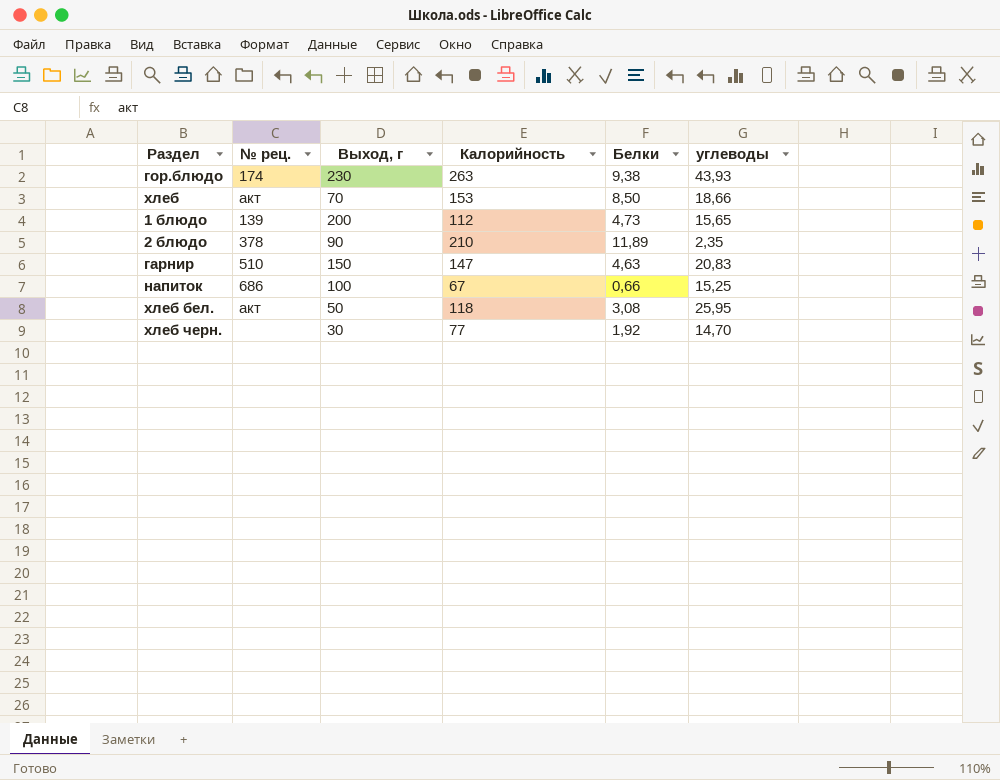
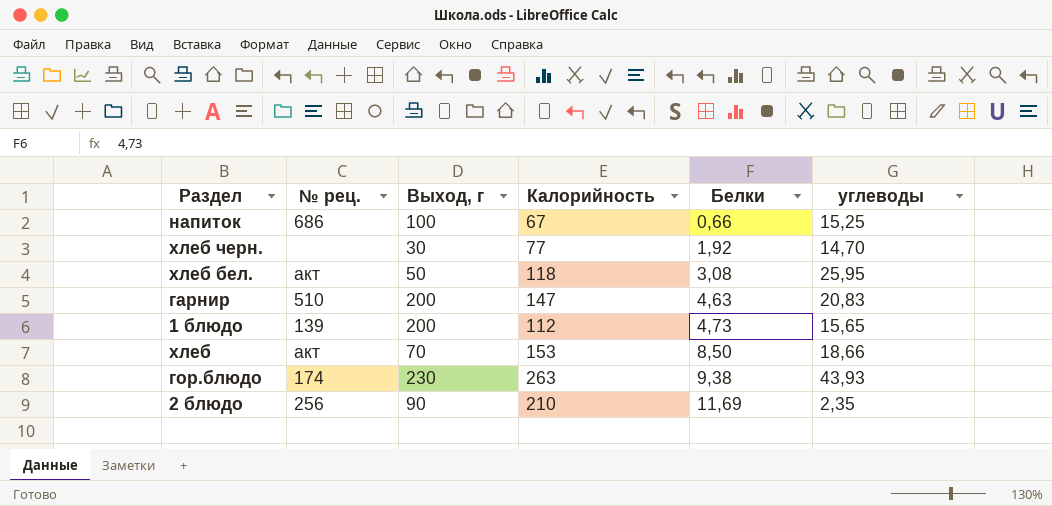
row order: none -> Белки ascending
гарнир | Выход, г: 150 -> 200
2 блюдо | № рец.: 378 -> 256
2 блюдо | Белки: 11,89 -> 11,69

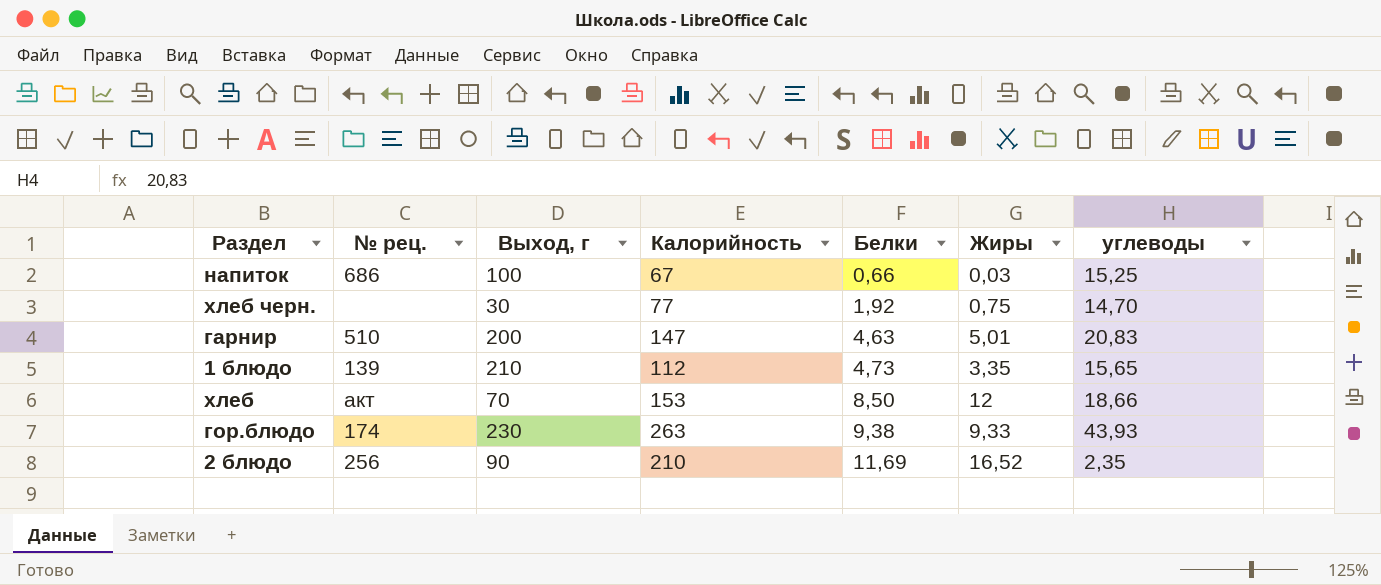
column Жиры | position: none -> 6
row хлеб бел.: акт | 50 | 118 | 3,08 | 25,95 -> none
1 блюдо | Выход, г: 200 -> 210

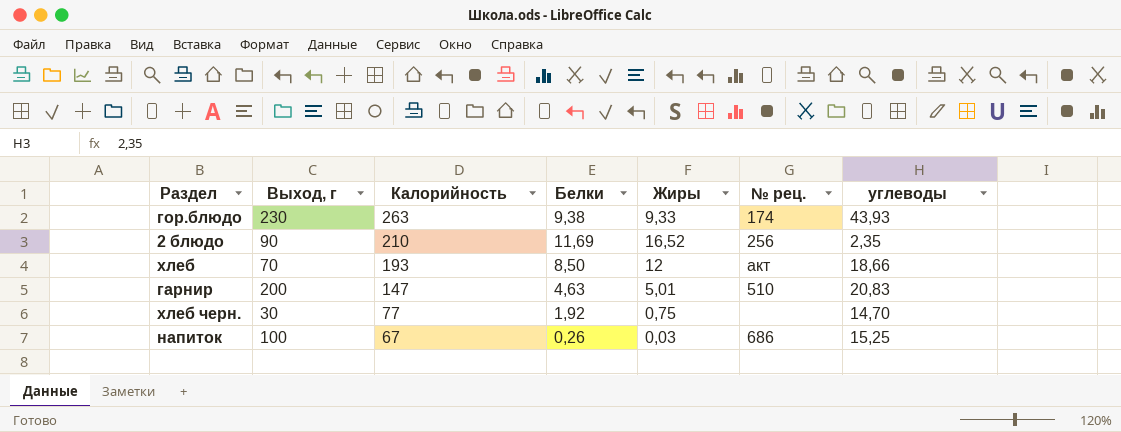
row order: Белки ascending -> Калорийность descending
column № рец. | position: 2 -> 6
row 1 блюдо: 139 | 210 | 112 | 4,73 | 3,35 | 15,65 -> none
хлеб | Калорийность: 153 -> 193
напиток | Белки: 0,66 -> 0,26

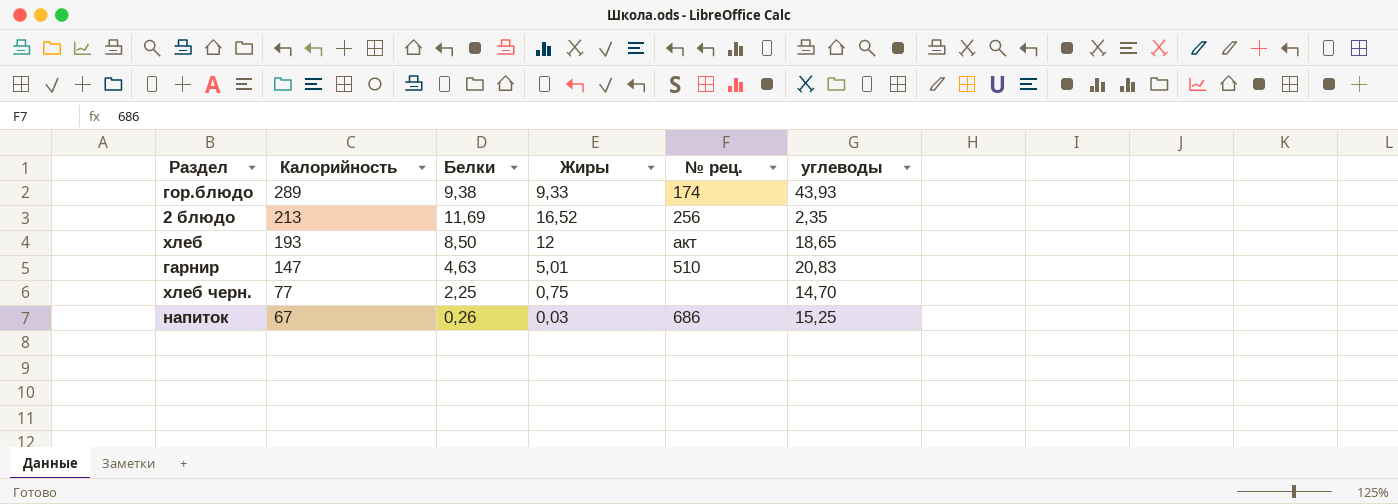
column Выход, г | position: 2 -> none
гор.блюдо | Калорийность: 263 -> 289
2 блюдо | Калорийность: 210 -> 213
хлеб | углеводы: 18,66 -> 18,65
хлеб черн. | Белки: 1,92 -> 2,25

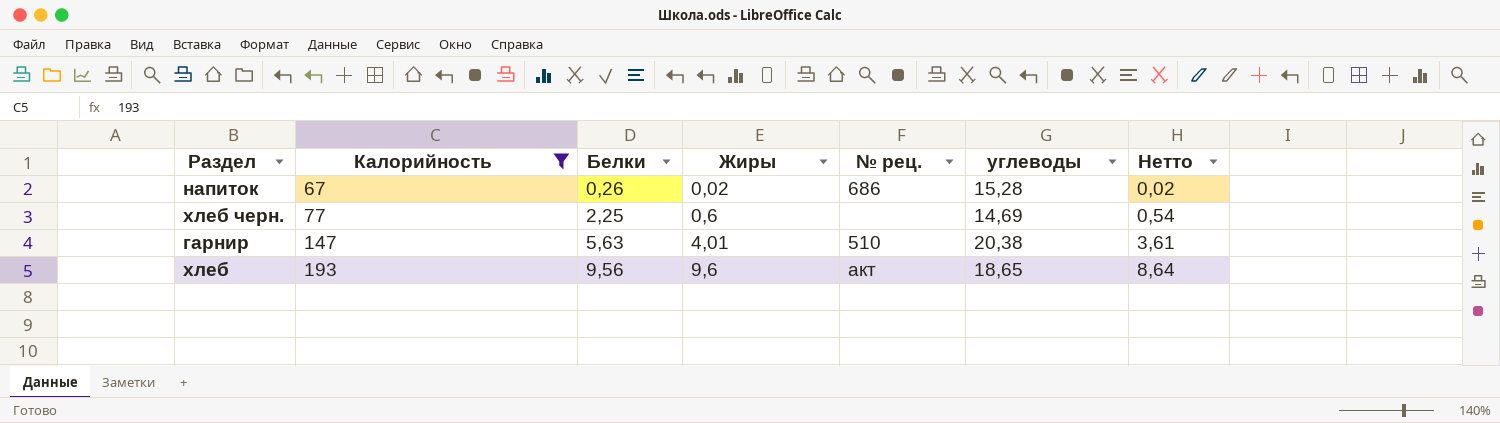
filter: none -> Калорийность <= 193
row order: Калорийность descending -> Калорийность ascending
column Нетто | formula: none -> [Жиры] * 0,9
напиток | Жиры: 0,03 -> 0,02
напиток | углеводы: 15,25 -> 15,28
хлеб черн. | Жиры: 0,75 -> 0,6
хлеб черн. | углеводы: 14,70 -> 14,69
гарнир | Белки: 4,63 -> 5,63
гарнир | Жиры: 5,01 -> 4,01
гарнир | углеводы: 20,83 -> 20,38
хлеб | Белки: 8,50 -> 9,56
хлеб | Жиры: 12 -> 9,6

